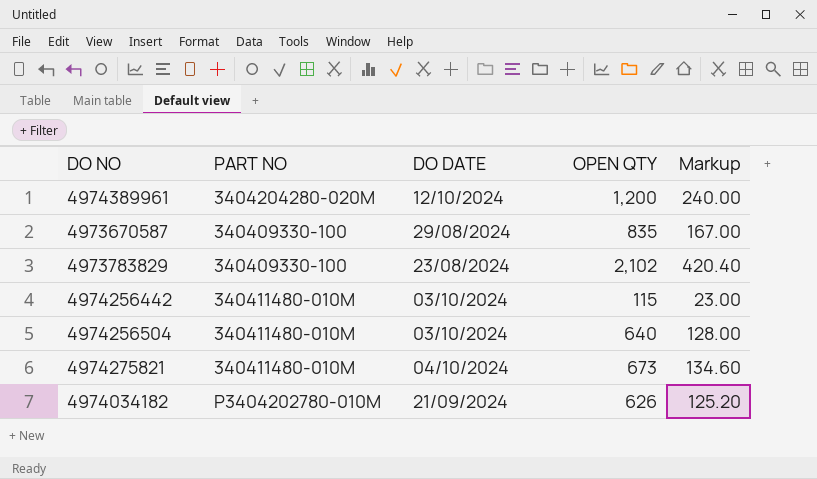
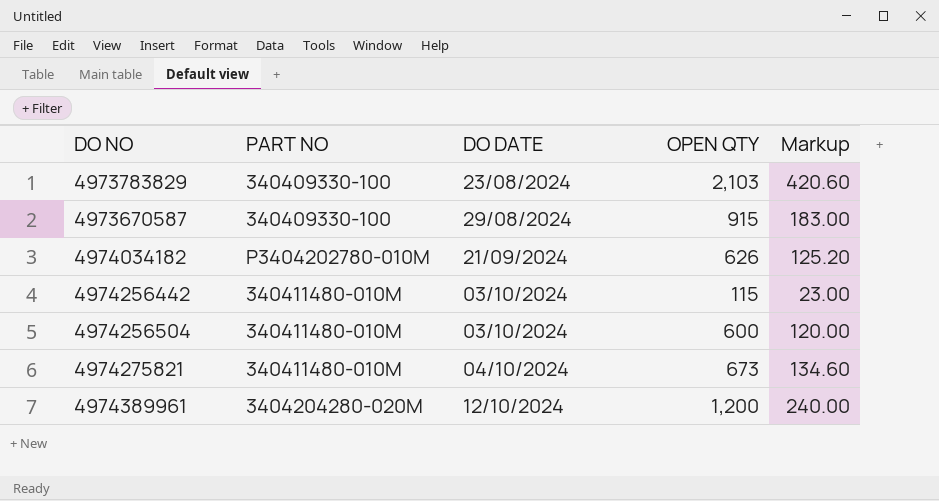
row order: none -> DO DATE ascending
4973783829 | OPEN QTY: 2,102 -> 2,103
4973783829 | Markup: 420.40 -> 420.60
4973670587 | OPEN QTY: 835 -> 915
4973670587 | Markup: 167.00 -> 183.00
4974256504 | OPEN QTY: 640 -> 600
4974256504 | Markup: 128.00 -> 120.00

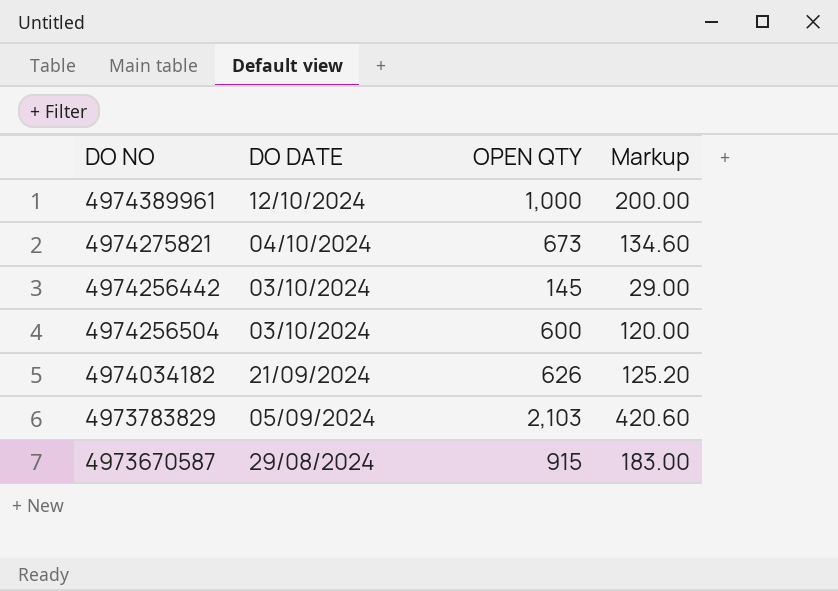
row order: DO DATE ascending -> DO DATE descending
column PART NO | position: 2 -> none
4974389961 | OPEN QTY: 1,200 -> 1,000
4974389961 | Markup: 240.00 -> 200.00
4974256442 | OPEN QTY: 115 -> 145
4974256442 | Markup: 23.00 -> 29.00
4973783829 | DO DATE: 23/08/2024 -> 05/09/2024

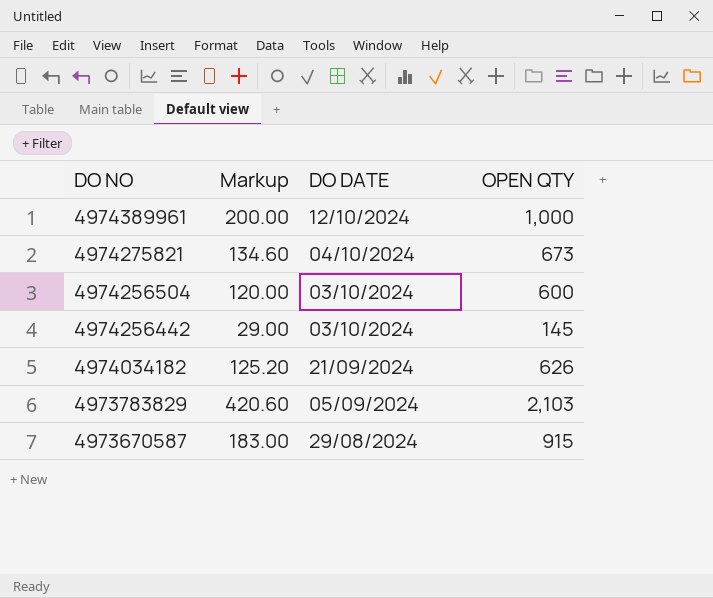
row order: DO DATE descending -> DO NO descending
column Markup | position: 4 -> 2

